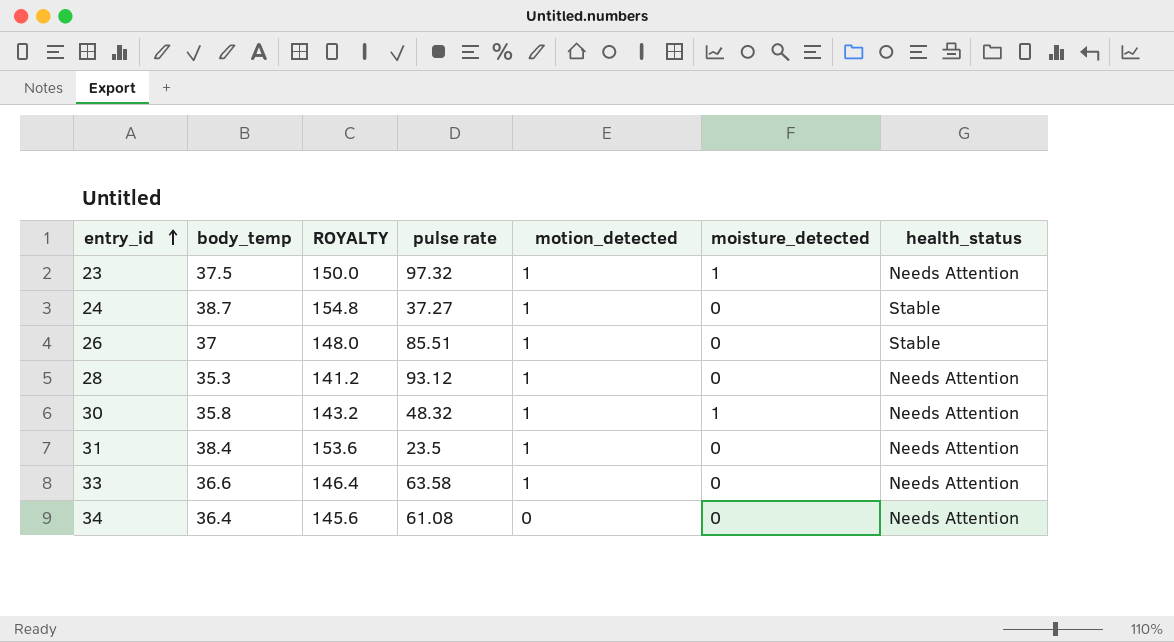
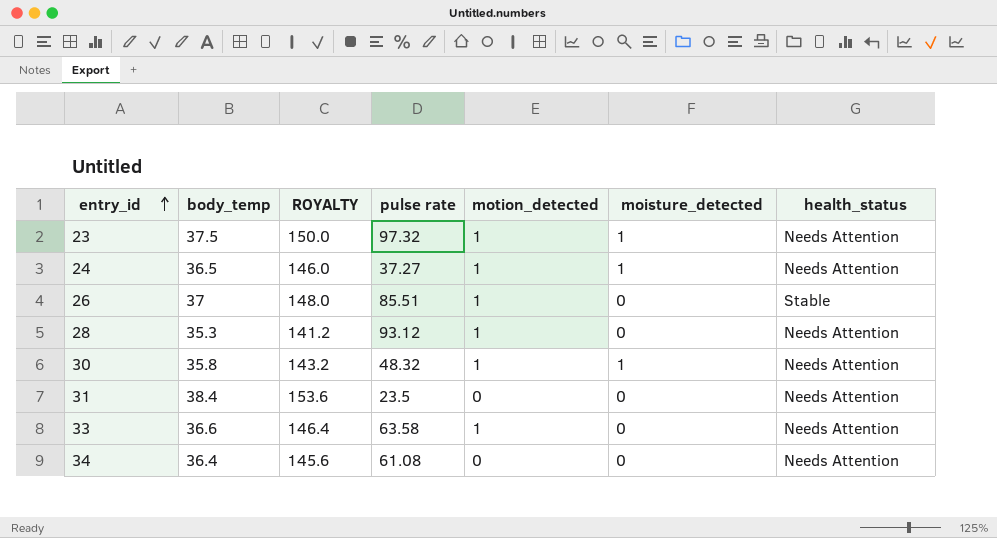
24 | body_temp: 38.7 -> 36.5
24 | ROYALTY: 154.8 -> 146.0
24 | moisture_detected: 0 -> 1
24 | health_status: Stable -> Needs Attention
31 | motion_detected: 1 -> 0

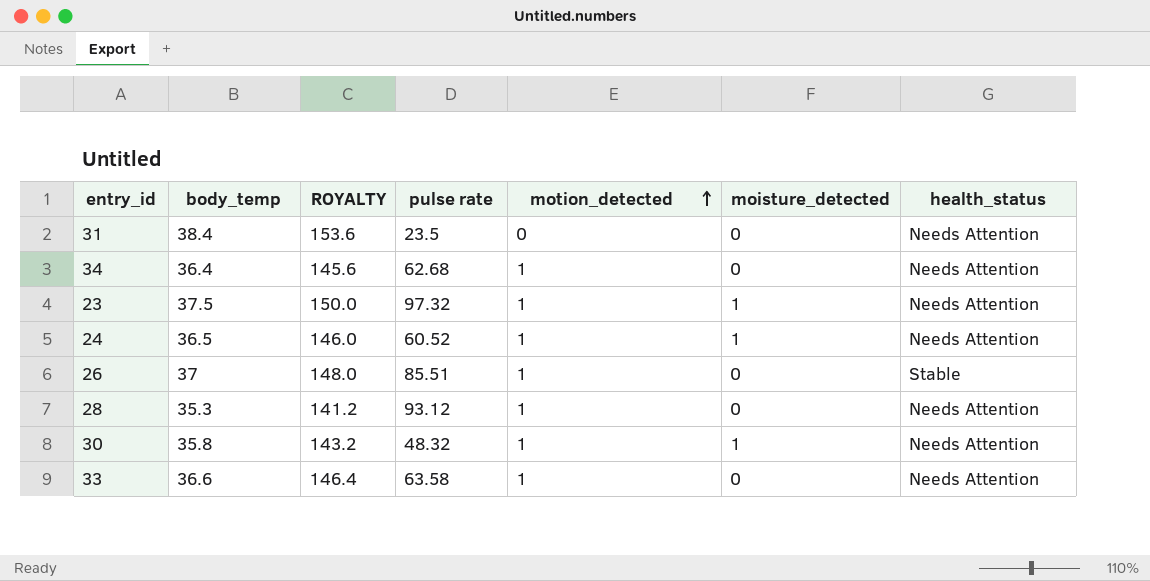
row order: entry_id ascending -> motion_detected ascending
34 | pulse rate: 61.08 -> 62.68
34 | motion_detected: 0 -> 1
24 | pulse rate: 37.27 -> 60.52

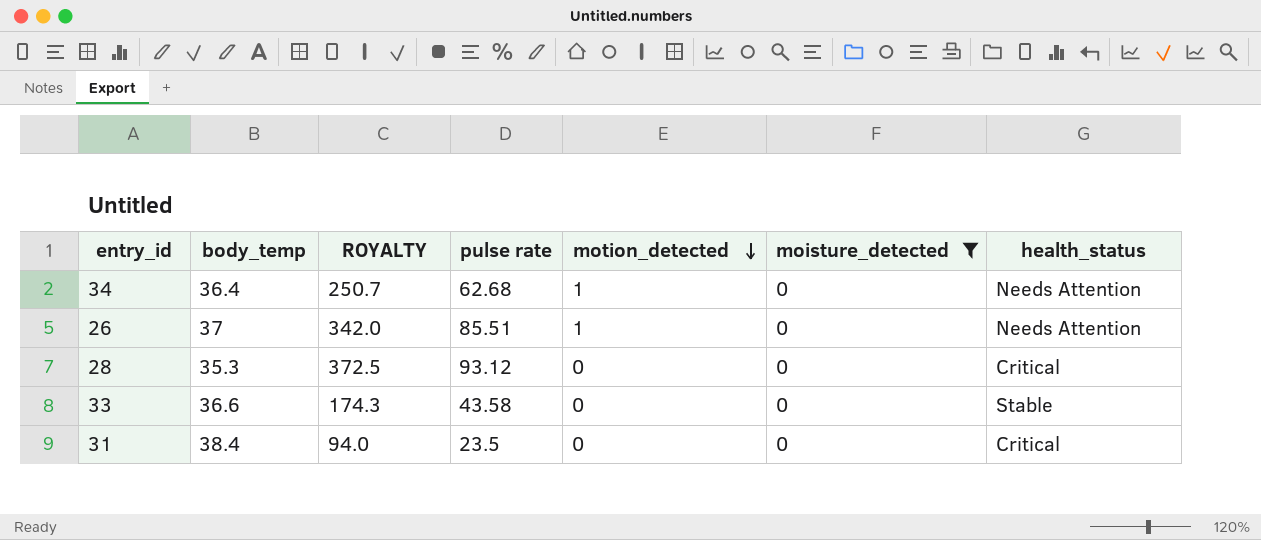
filter: none -> moisture_detected = 0
row order: motion_detected ascending -> motion_detected descending
column ROYALTY | formula: [body_temp] * 4 -> [pulse rate] * 4
26 | health_status: Stable -> Needs Attention
28 | motion_detected: 1 -> 0
28 | health_status: Needs Attention -> Critical
33 | pulse rate: 63.58 -> 43.58
33 | motion_detected: 1 -> 0
33 | health_status: Needs Attention -> Stable
31 | health_status: Needs Attention -> Critical

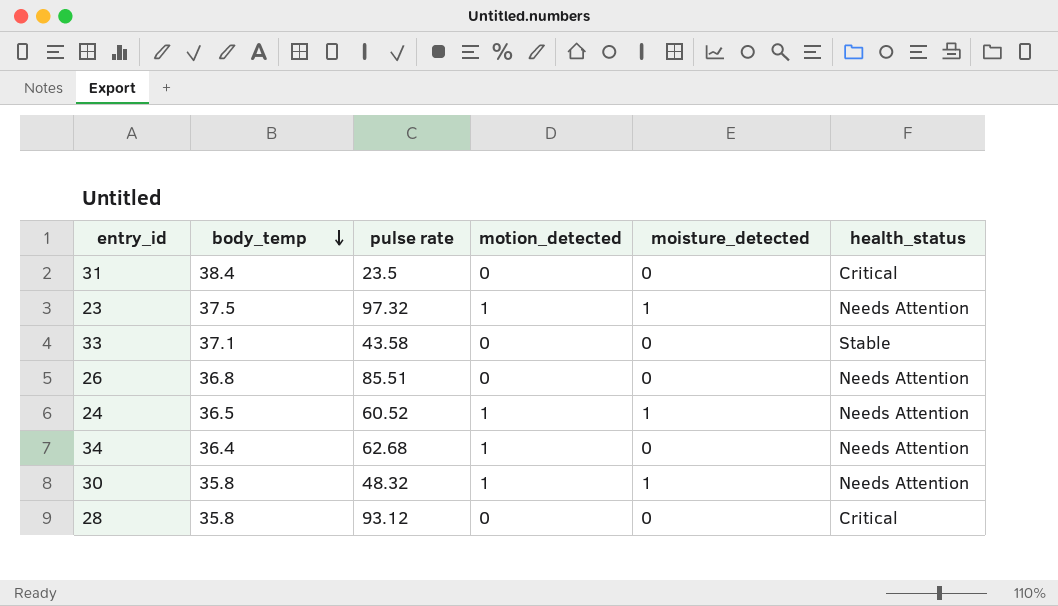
filter: moisture_detected = 0 -> none
row order: motion_detected descending -> body_temp descending
column ROYALTY | formula: [pulse rate] * 4 -> none
33 | body_temp: 36.6 -> 37.1
26 | body_temp: 37 -> 36.8
26 | motion_detected: 1 -> 0
28 | body_temp: 35.3 -> 35.8

